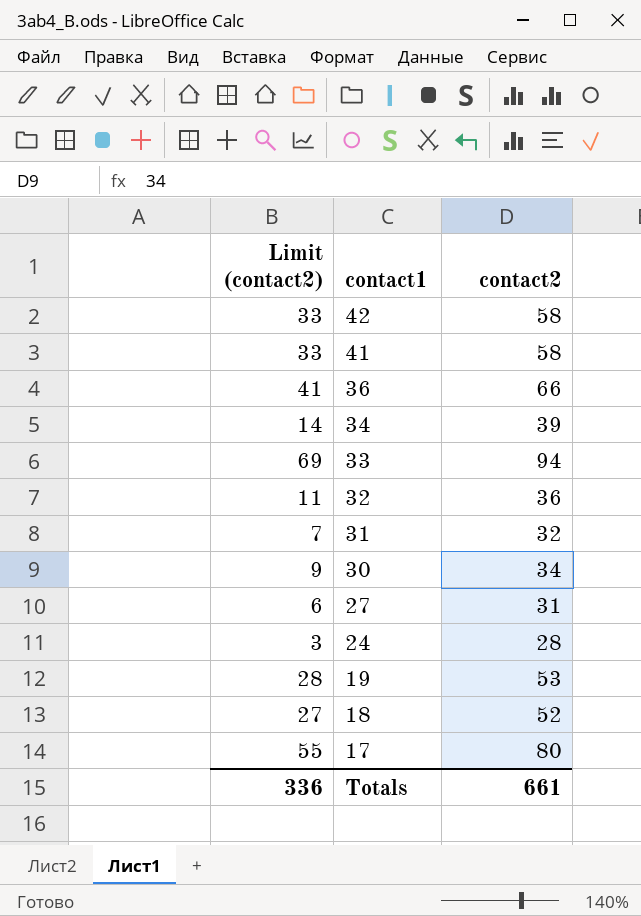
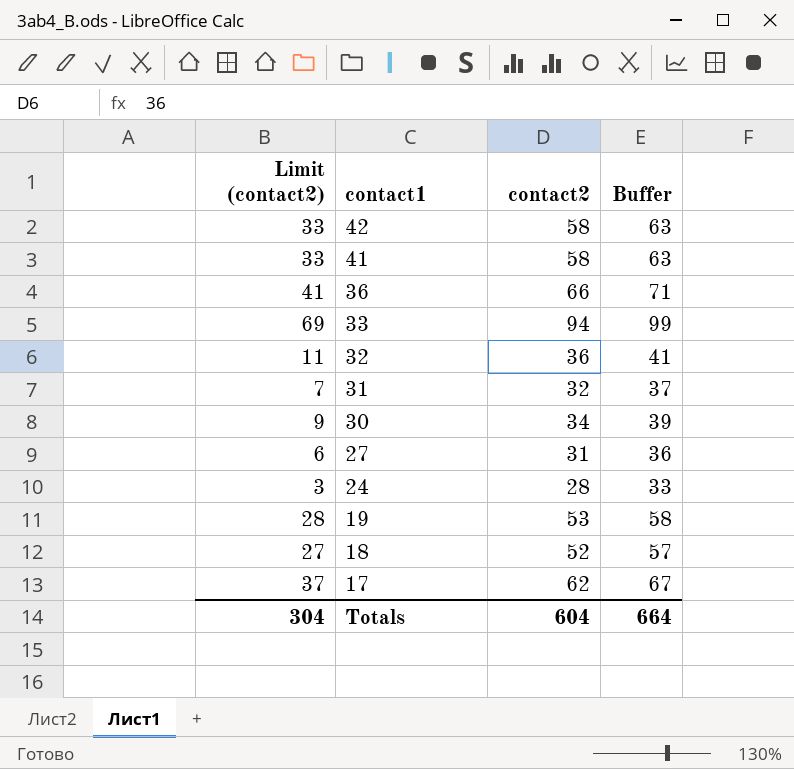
column Buffer | formula: none -> [contact2] + 5
row 34: 14 | 39 -> none
17 | Limit (contact2): 55 -> 37
17 | contact2: 80 -> 62
Totals | Limit (contact2): 336 -> 304
Totals | contact2: 661 -> 604

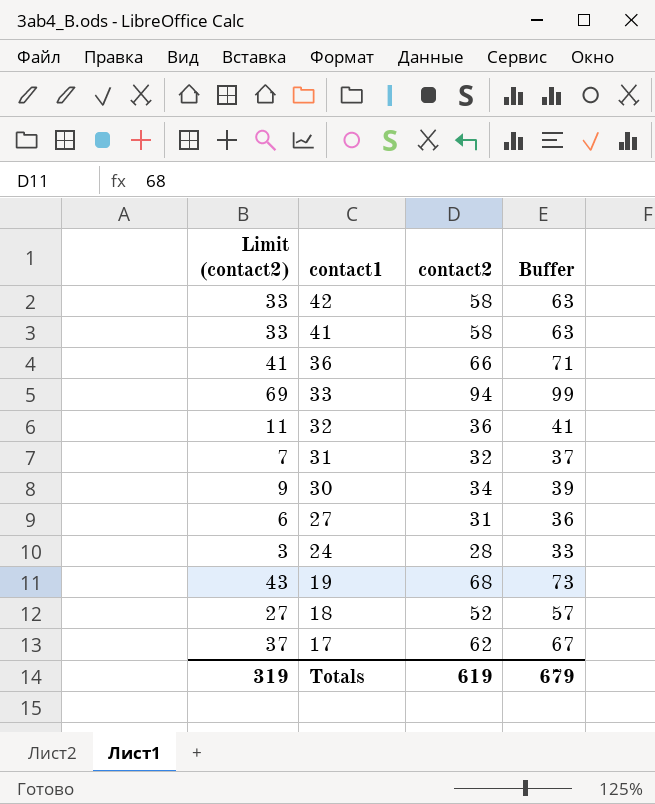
19 | Limit (contact2): 28 -> 43
19 | contact2: 53 -> 68
19 | Buffer: 58 -> 73
Totals | Limit (contact2): 304 -> 319
Totals | contact2: 604 -> 619
Totals | Buffer: 664 -> 679

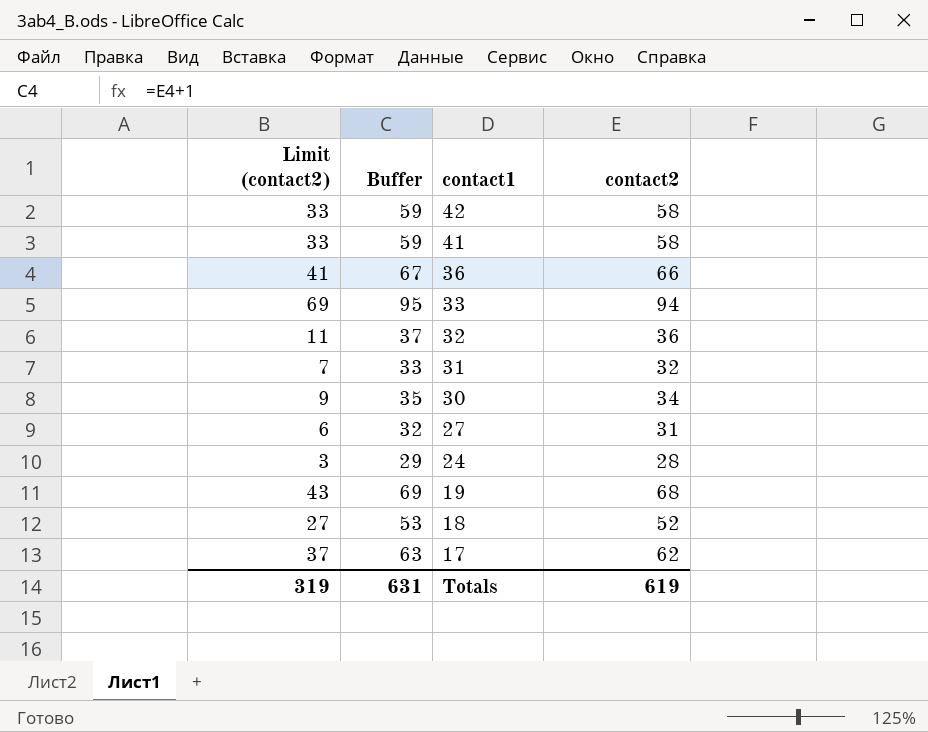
column Buffer | formula: [contact2] + 5 -> [contact2] + 1
column Buffer | position: 4 -> 2
Totals | Buffer: 679 -> 631

